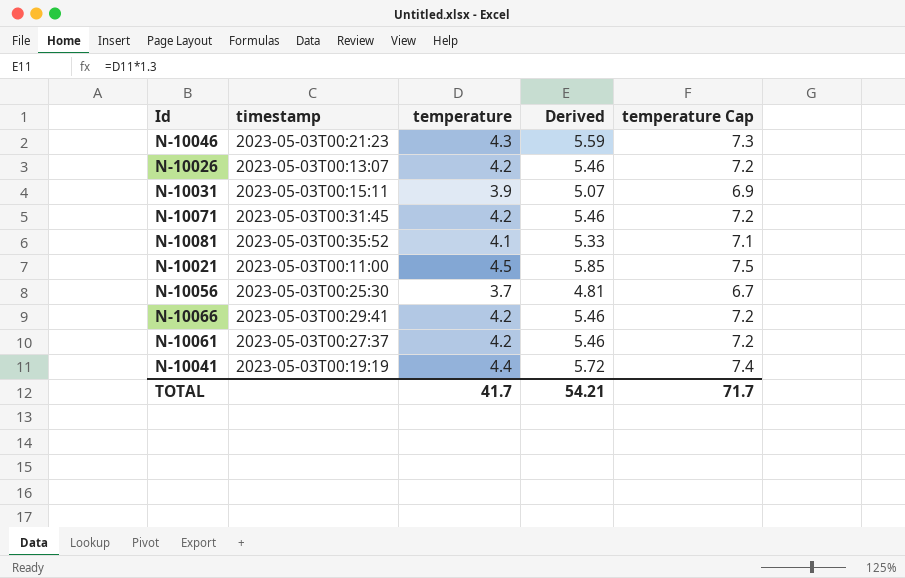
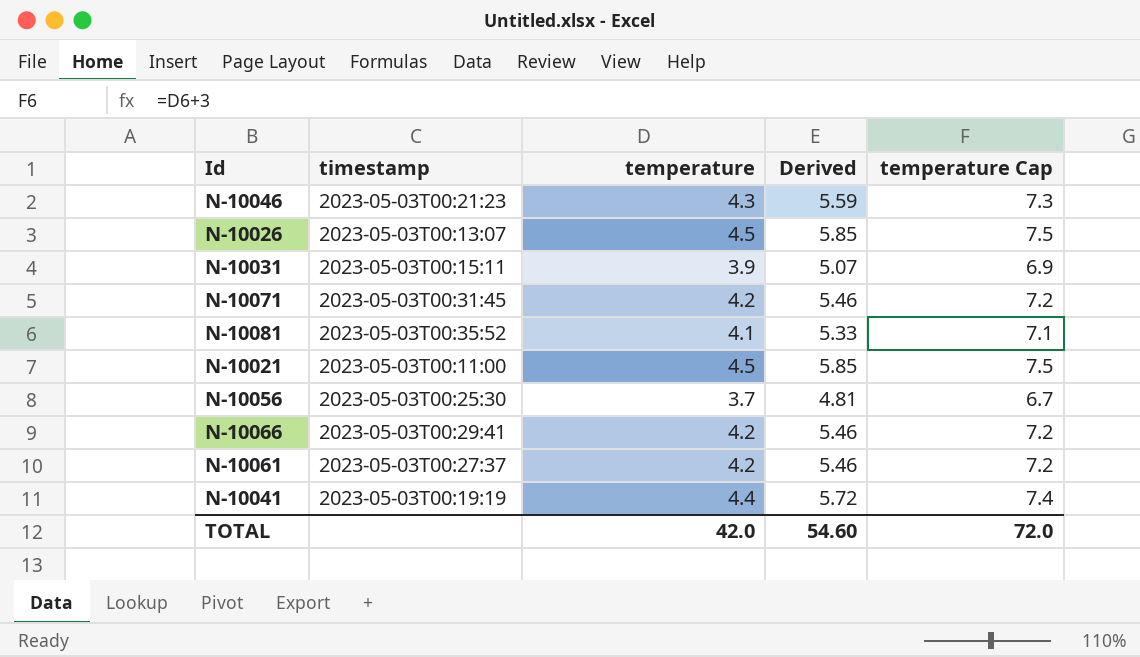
N-10026 | temperature: 4.2 -> 4.5
N-10026 | Derived: 5.46 -> 5.85
N-10026 | temperature Cap: 7.2 -> 7.5
TOTAL | temperature: 41.7 -> 42.0
TOTAL | Derived: 54.21 -> 54.60
TOTAL | temperature Cap: 71.7 -> 72.0

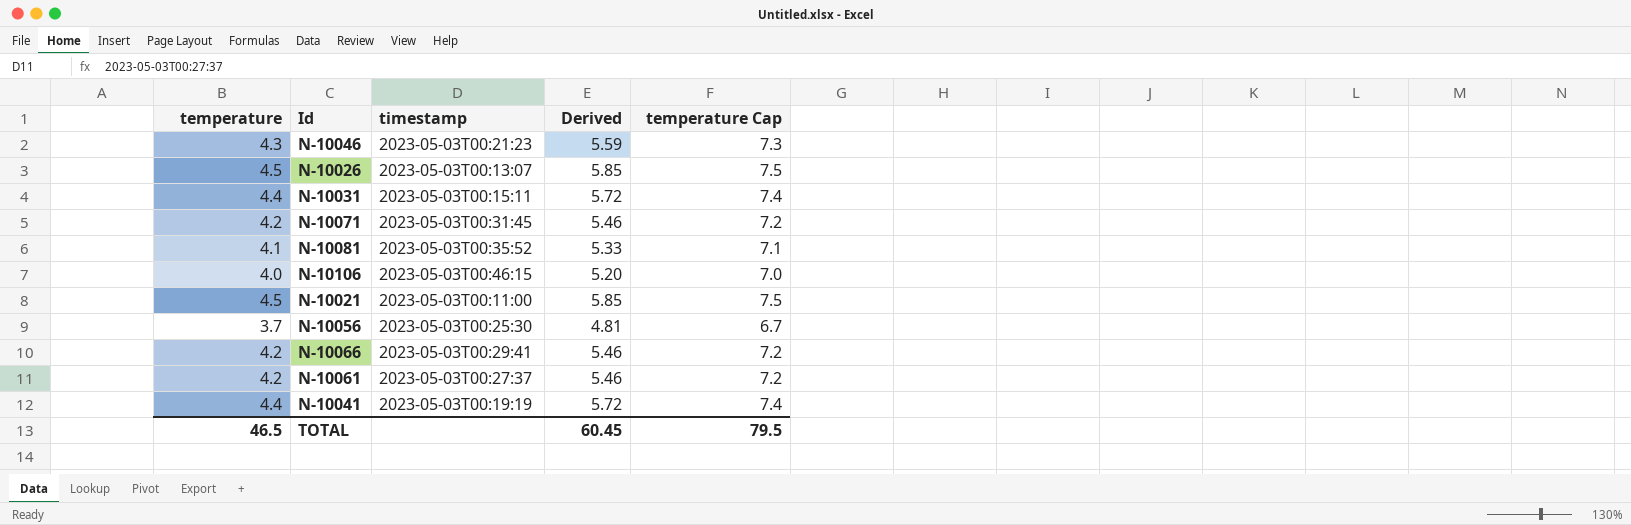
column temperature | position: 3 -> 1
N-10031 | temperature: 3.9 -> 4.4
N-10031 | Derived: 5.07 -> 5.72
N-10031 | temperature Cap: 6.9 -> 7.4
row N-10106: none -> 4.0 | 2023-05-03T00:46:15 | 5.20 | 7.0
TOTAL | temperature: 42.0 -> 46.5
TOTAL | Derived: 54.60 -> 60.45
TOTAL | temperature Cap: 72.0 -> 79.5

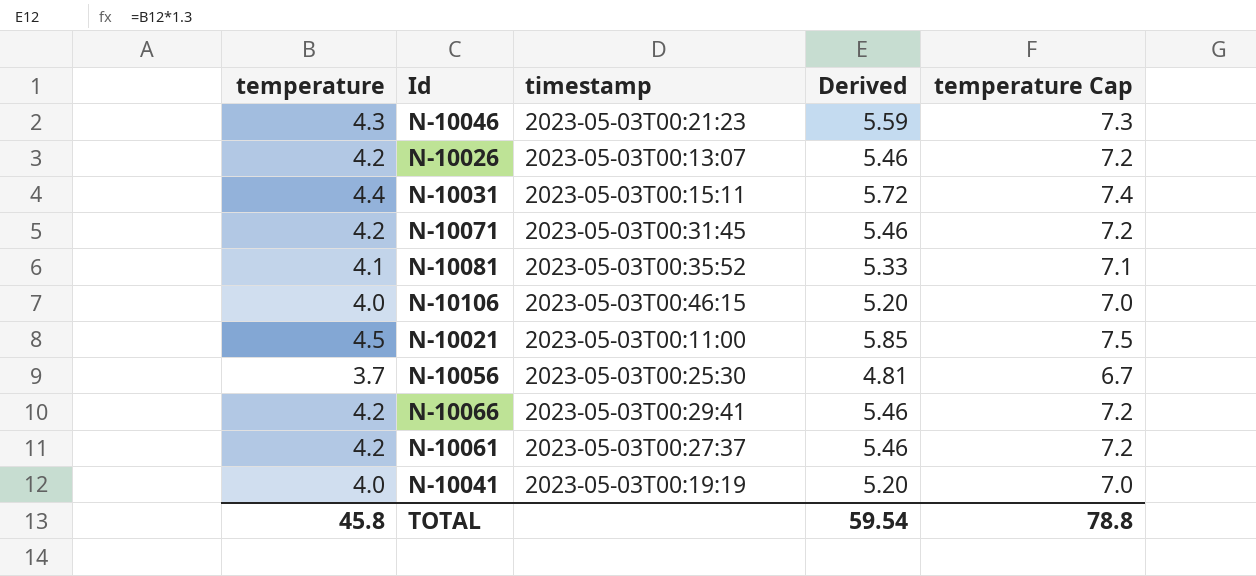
N-10026 | temperature: 4.5 -> 4.2
N-10026 | Derived: 5.85 -> 5.46
N-10026 | temperature Cap: 7.5 -> 7.2
N-10041 | temperature: 4.4 -> 4.0
N-10041 | Derived: 5.72 -> 5.20
N-10041 | temperature Cap: 7.4 -> 7.0
TOTAL | temperature: 46.5 -> 45.8
TOTAL | Derived: 60.45 -> 59.54
TOTAL | temperature Cap: 79.5 -> 78.8

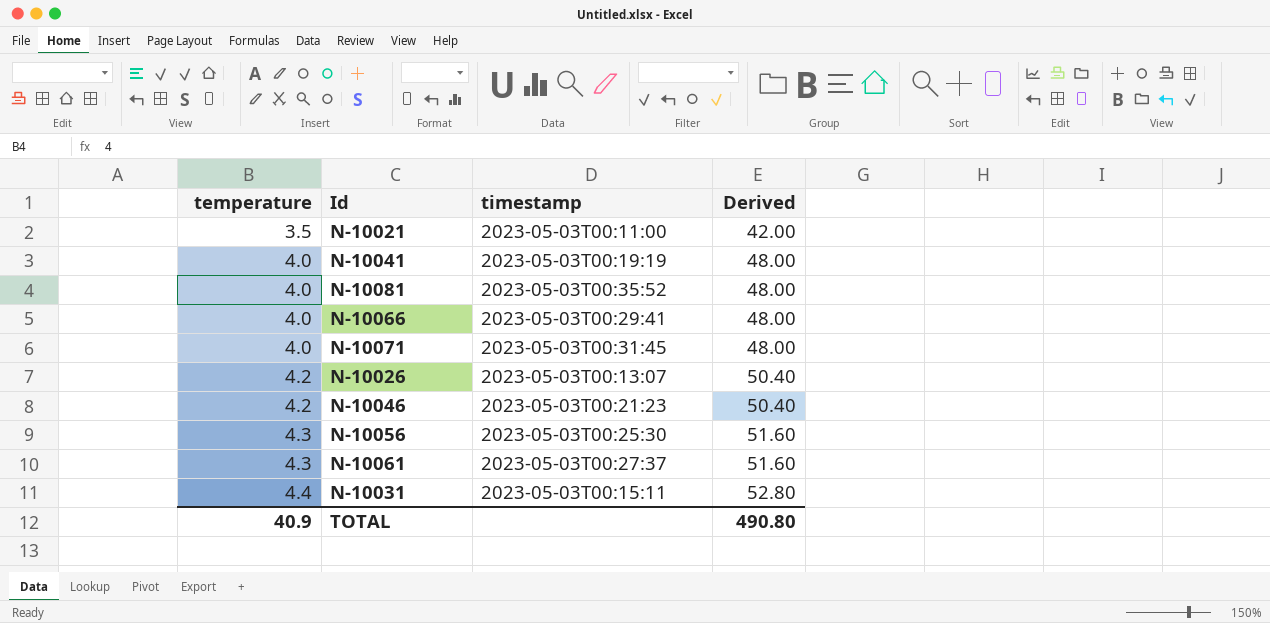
row order: none -> temperature ascending
column temperature Cap | formula: [temperature] + 3 -> none
column Derived | formula: [temperature] * 1.3 -> [temperature] * 12
row N-10106: 4.0 | 2023-05-03T00:46:15 | 5.20 | 7.0 -> none
N-10021 | temperature: 4.5 -> 3.5
N-10081 | temperature: 4.1 -> 4.0
N-10066 | temperature: 4.2 -> 4.0
N-10071 | temperature: 4.2 -> 4.0
N-10046 | temperature: 4.3 -> 4.2
N-10056 | temperature: 3.7 -> 4.3
N-10061 | temperature: 4.2 -> 4.3
TOTAL | temperature: 45.8 -> 40.9
TOTAL | Derived: 59.54 -> 490.80

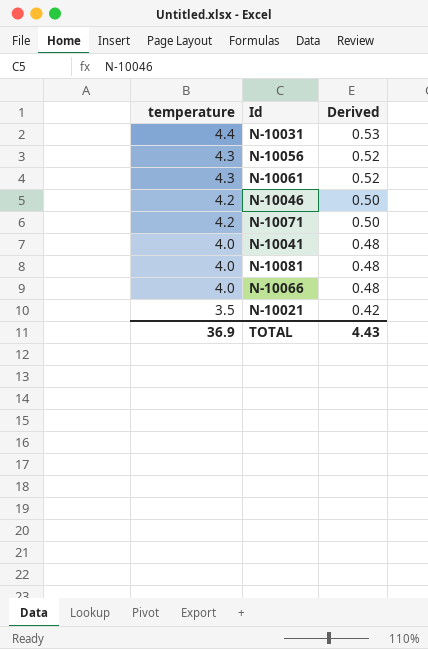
row order: temperature ascending -> temperature descending
column timestamp | position: 3 -> none
column Derived | formula: [temperature] * 12 -> [temperature] * 0.12
row N-10026: 4.2 | 2023-05-03T00:13:07 | 50.40 -> none
N-10071 | temperature: 4.0 -> 4.2
TOTAL | temperature: 40.9 -> 36.9
TOTAL | Derived: 490.80 -> 4.43

